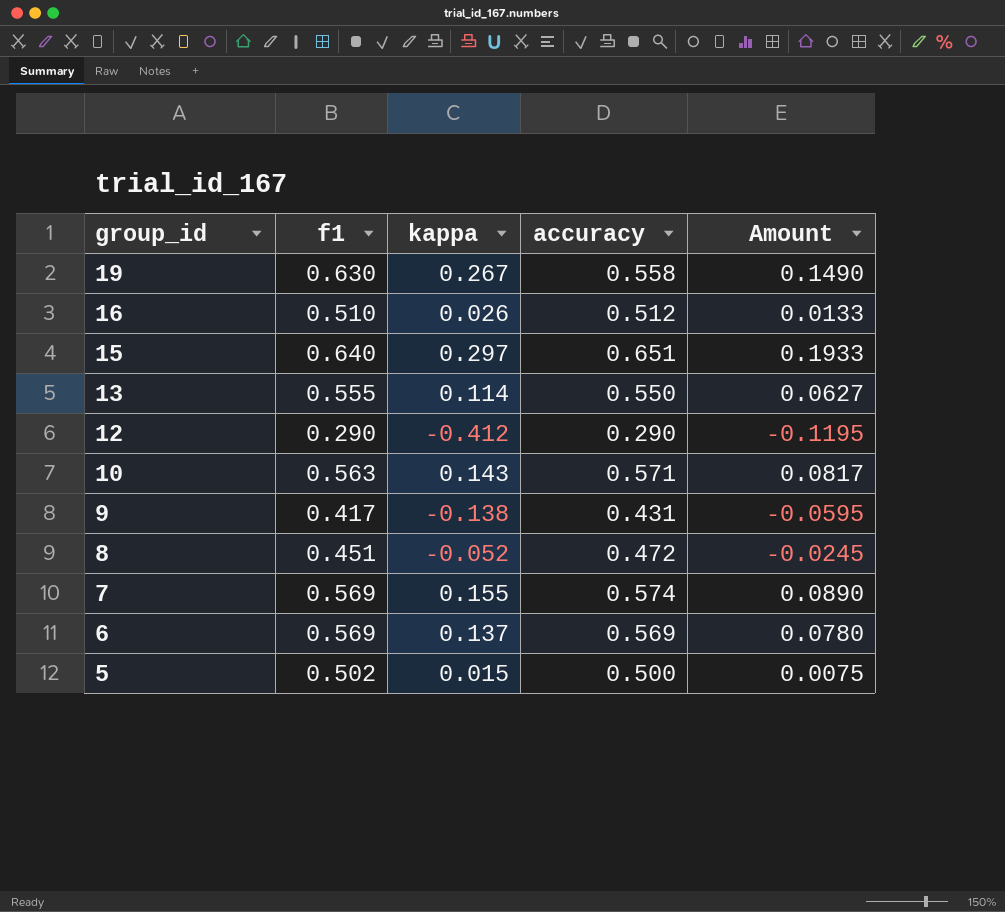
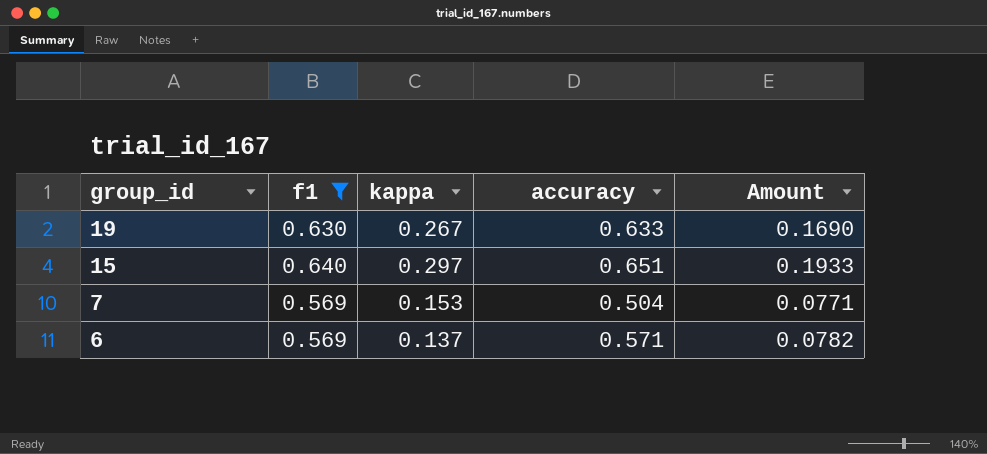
filter: none -> f1 >= 0.569
19 | accuracy: 0.558 -> 0.633
19 | Amount: 0.1490 -> 0.1690
7 | kappa: 0.155 -> 0.153
7 | accuracy: 0.574 -> 0.504
7 | Amount: 0.0890 -> 0.0771
6 | accuracy: 0.569 -> 0.571
6 | Amount: 0.0780 -> 0.0782

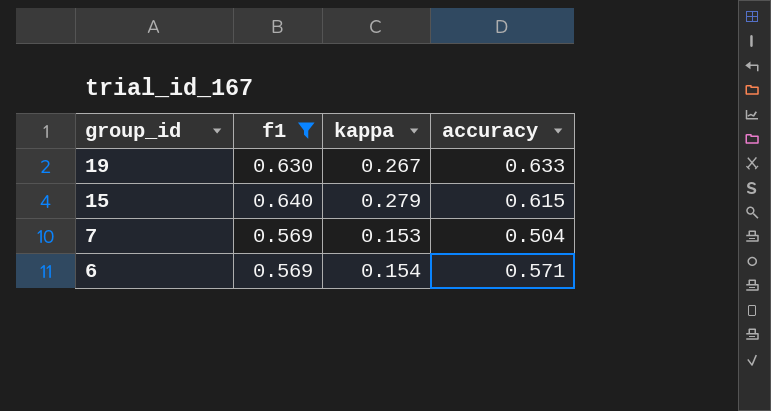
column Amount | formula: [kappa] * [accuracy] -> none
15 | kappa: 0.297 -> 0.279
15 | accuracy: 0.651 -> 0.615
6 | kappa: 0.137 -> 0.154

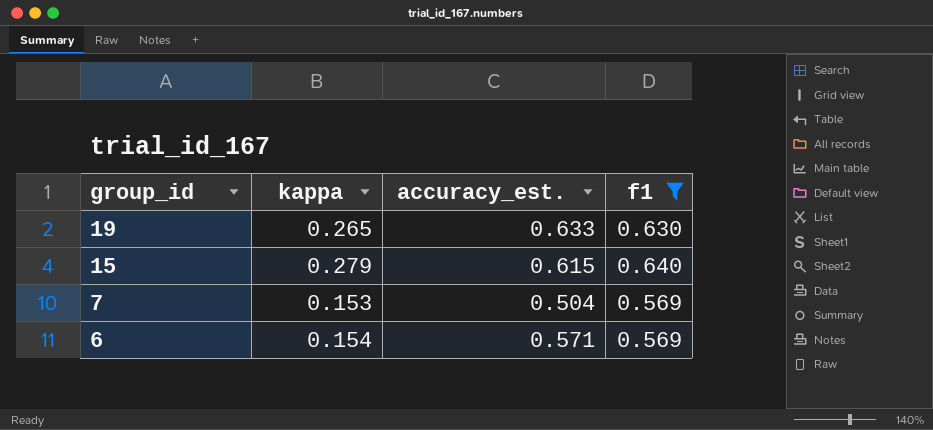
column name: accuracy -> accuracy_est.
column f1 | position: 2 -> 4
19 | kappa: 0.267 -> 0.265

